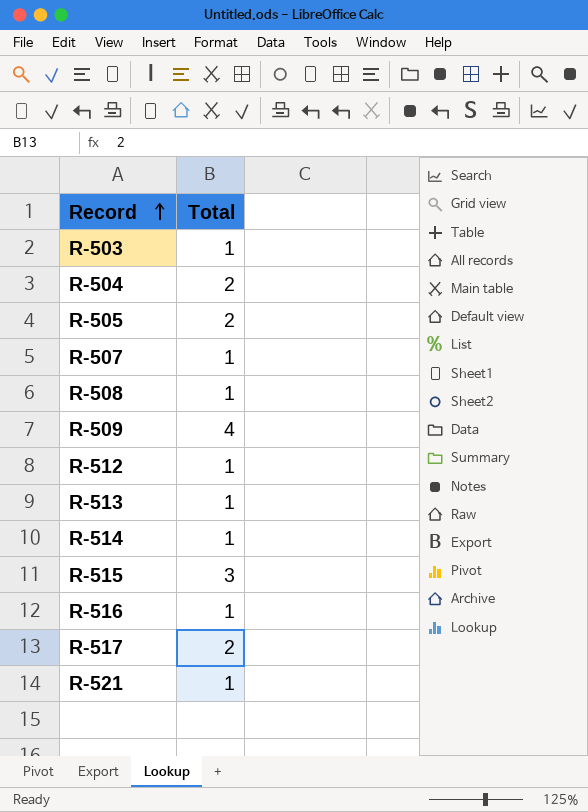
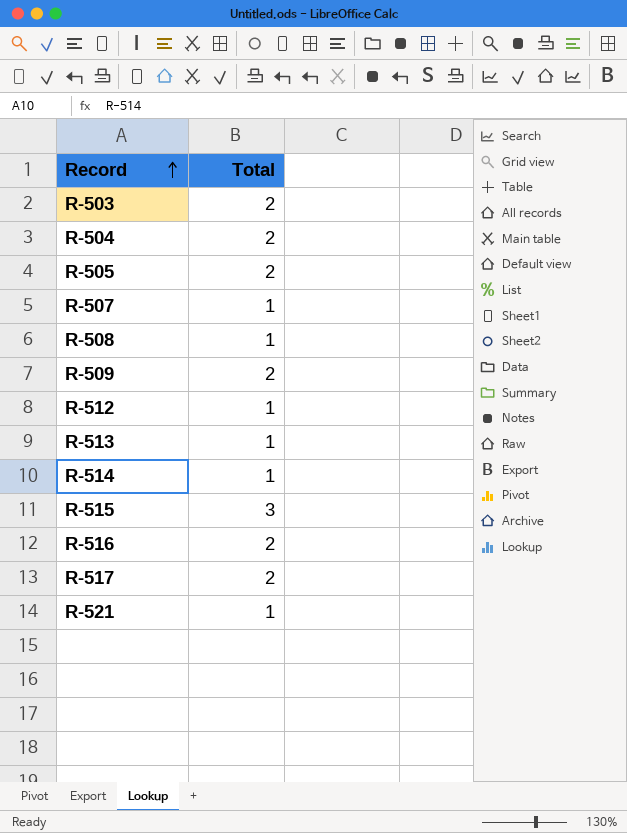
R-503 | Total: 1 -> 2
R-509 | Total: 4 -> 2
R-516 | Total: 1 -> 2

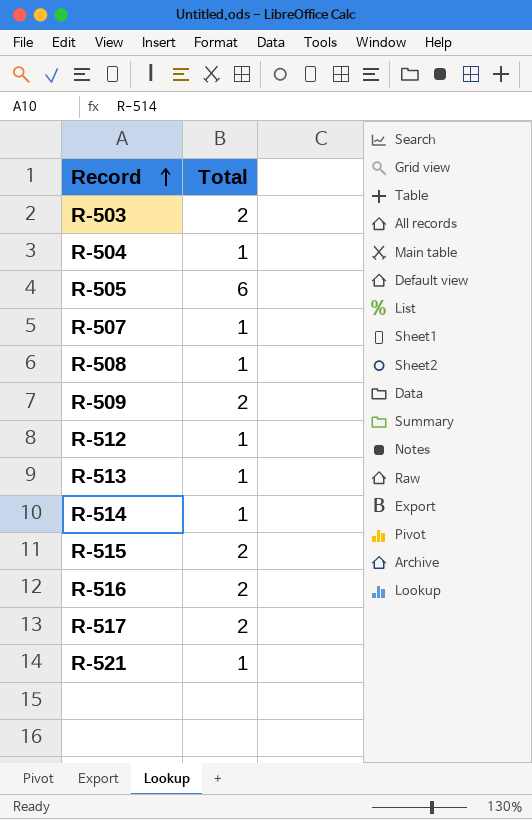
R-504 | Total: 2 -> 1
R-505 | Total: 2 -> 6
R-515 | Total: 3 -> 2

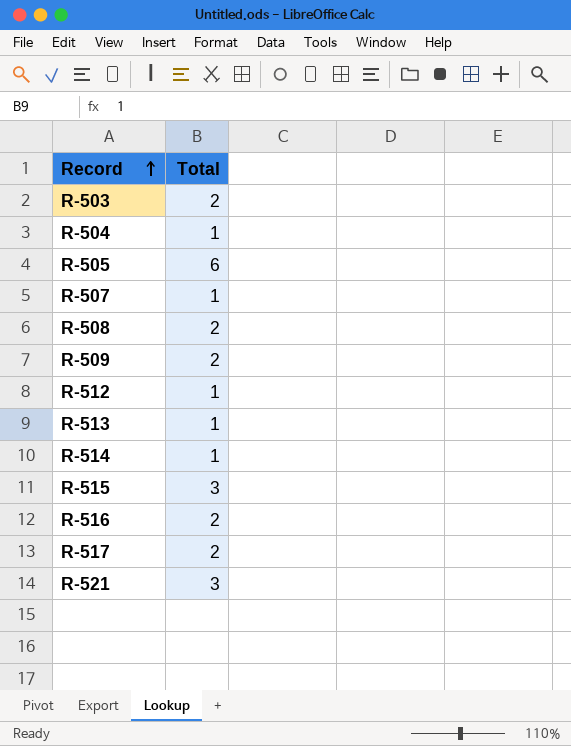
R-508 | Total: 1 -> 2
R-515 | Total: 2 -> 3
R-521 | Total: 1 -> 3

